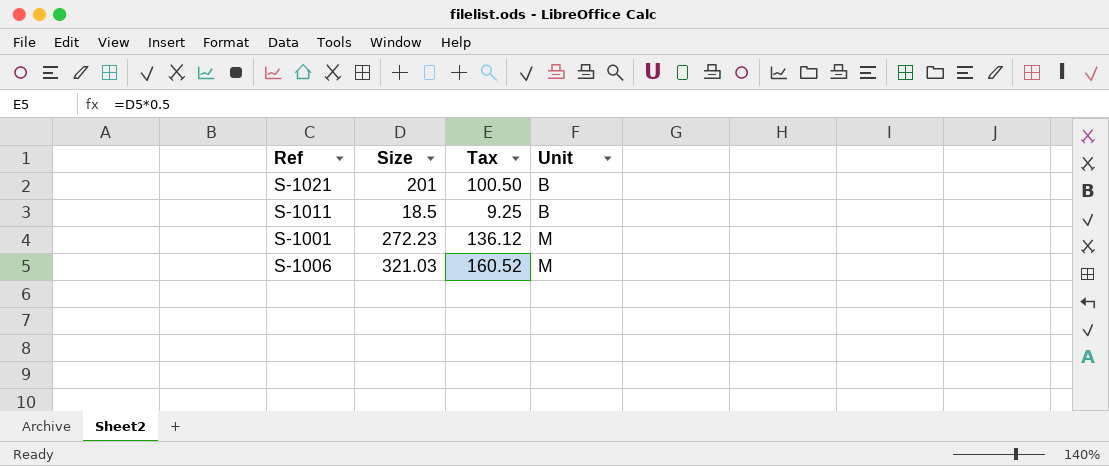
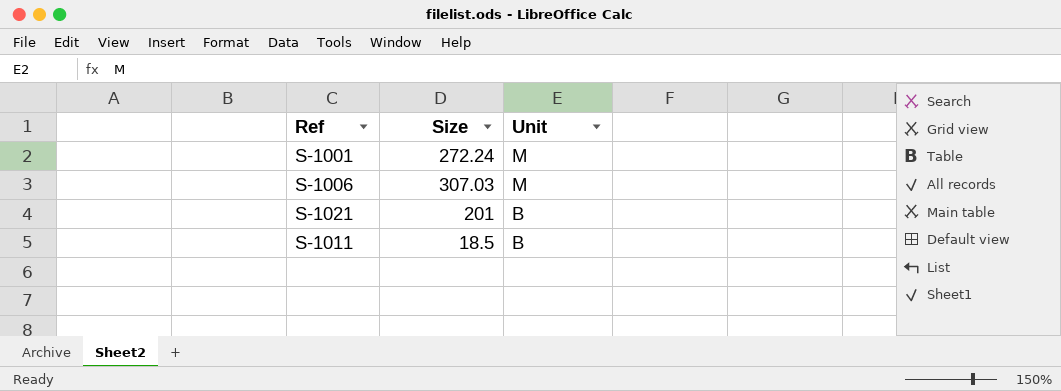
row order: Unit ascending -> Unit descending
column Tax | formula: [Size] * 0.5 -> none
S-1001 | Size: 272.23 -> 272.24
S-1006 | Size: 321.03 -> 307.03

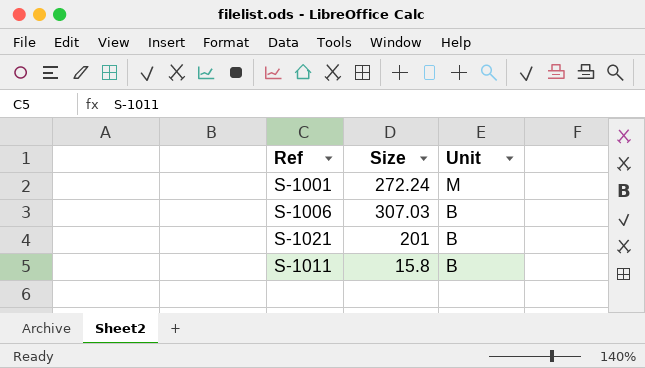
S-1006 | Unit: M -> B
S-1011 | Size: 18.5 -> 15.8

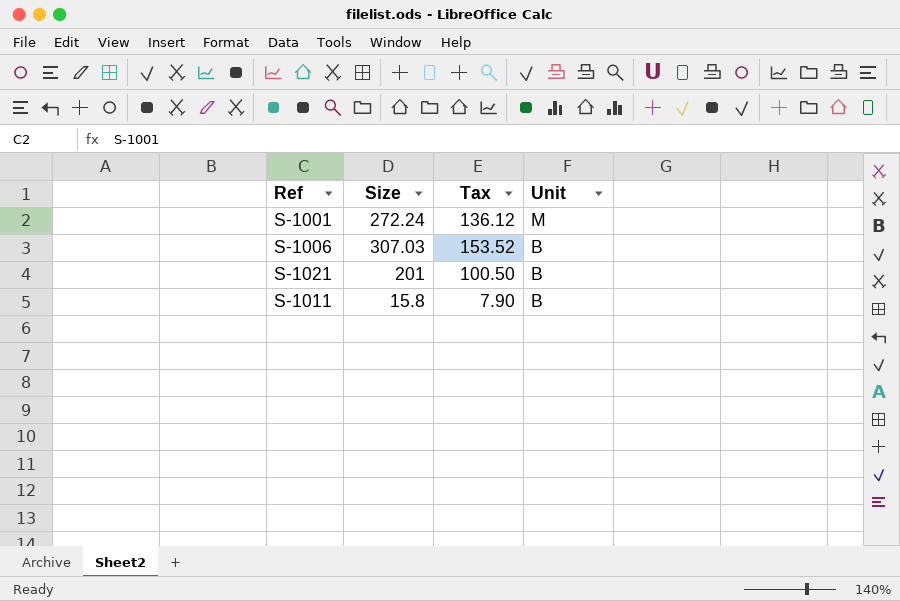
column Tax | formula: none -> [Size] * 0.5

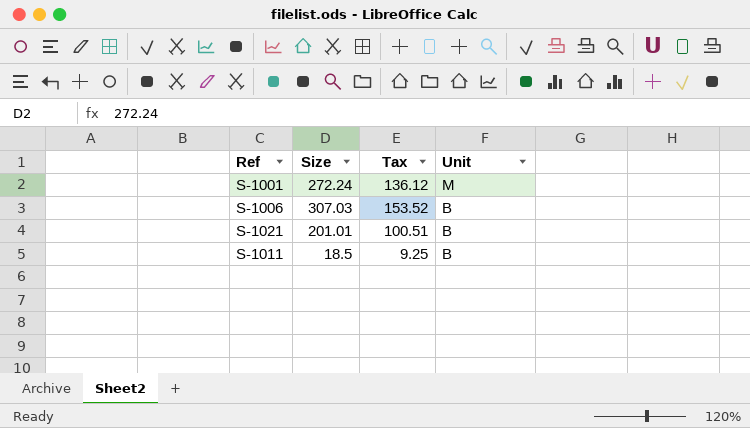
S-1021 | Size: 201 -> 201.01
S-1021 | Tax: 100.50 -> 100.51
S-1011 | Size: 15.8 -> 18.5
S-1011 | Tax: 7.90 -> 9.25

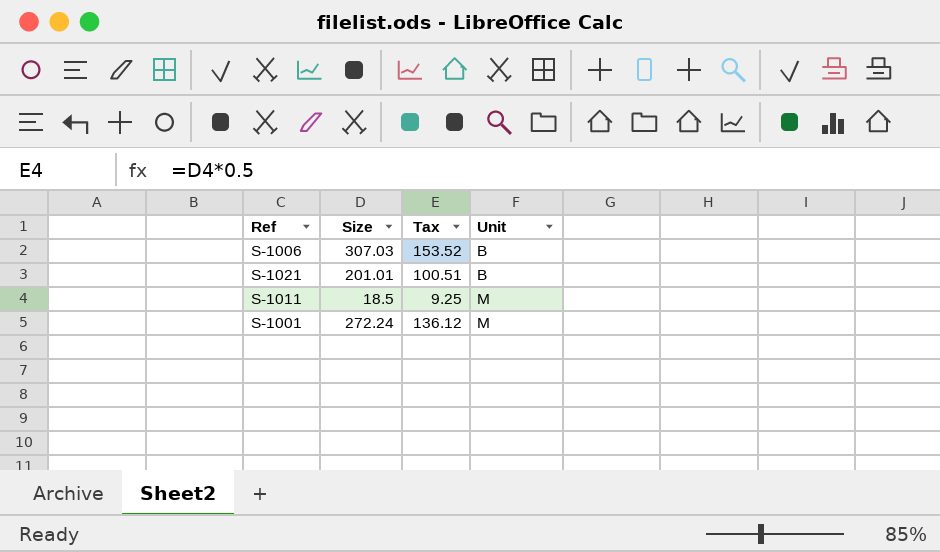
row order: Unit descending -> Unit ascending
S-1011 | Unit: B -> M

